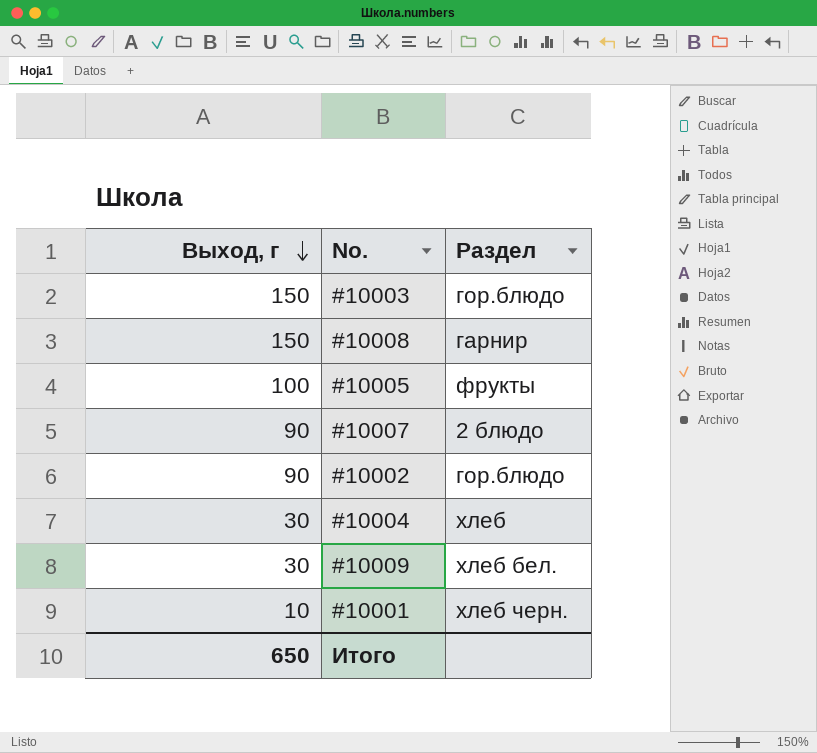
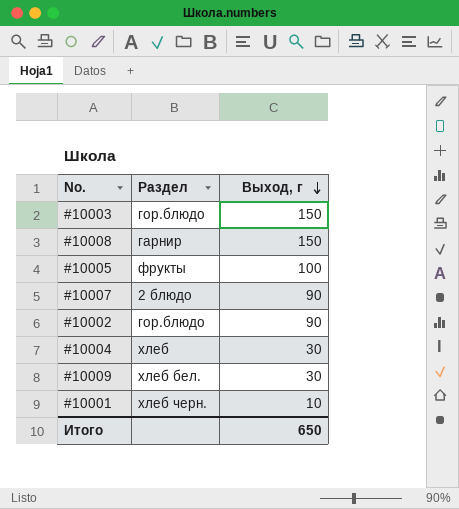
column Выход, г | position: 1 -> 3

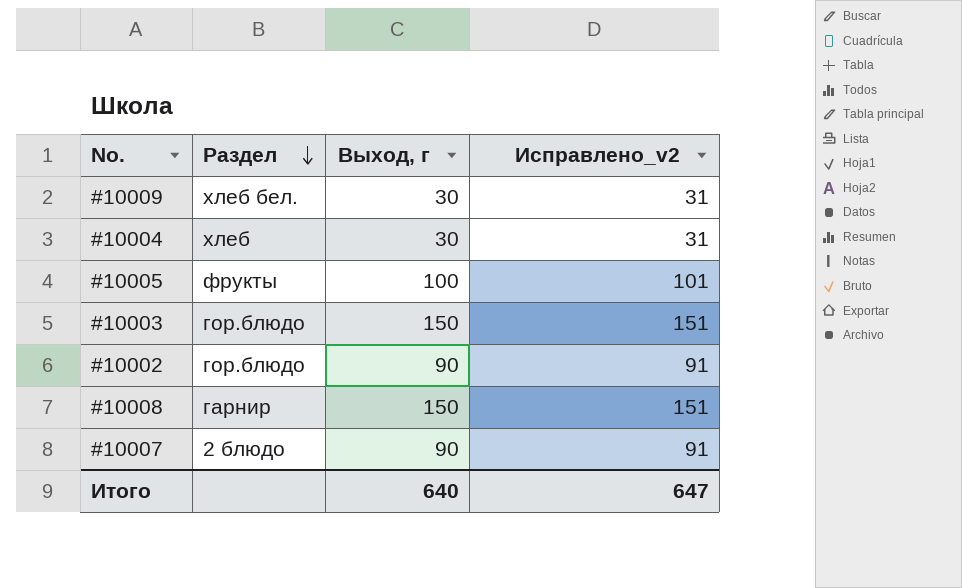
row order: Выход, г descending -> Раздел descending
column Исправлено_v2 | formula: none -> [Выход, г] + 1
row #10001: хлеб черн. | 10 -> none
Итого | Выход, г: 650 -> 640

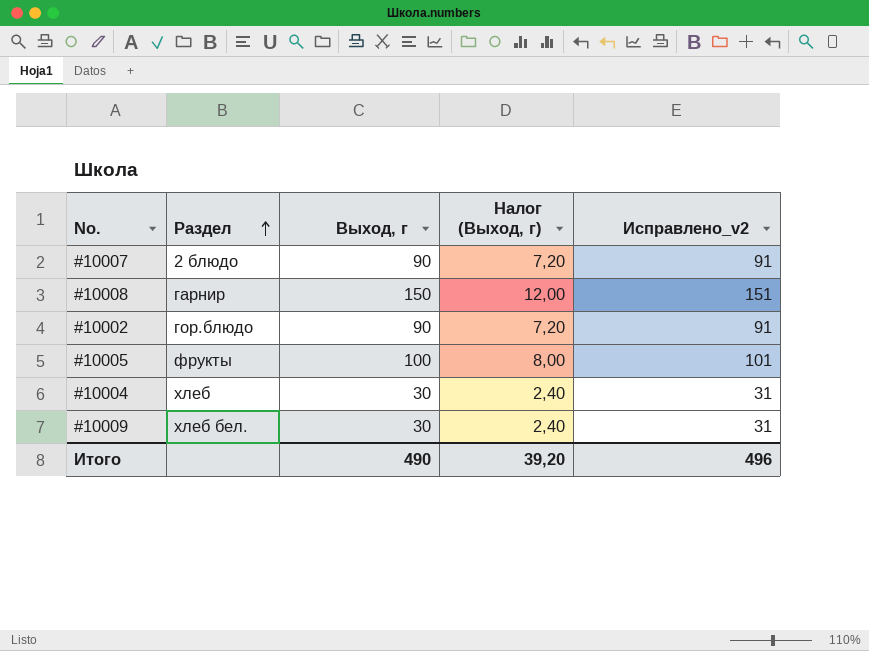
row order: Раздел descending -> Раздел ascending
column Налог (Выход, г) | formula: none -> [Выход, г] * 0,08
row #10003: гор.блюдо | 150 | 151 -> none
Итого | Выход, г: 640 -> 490
Итого | Исправлено_v2: 647 -> 496

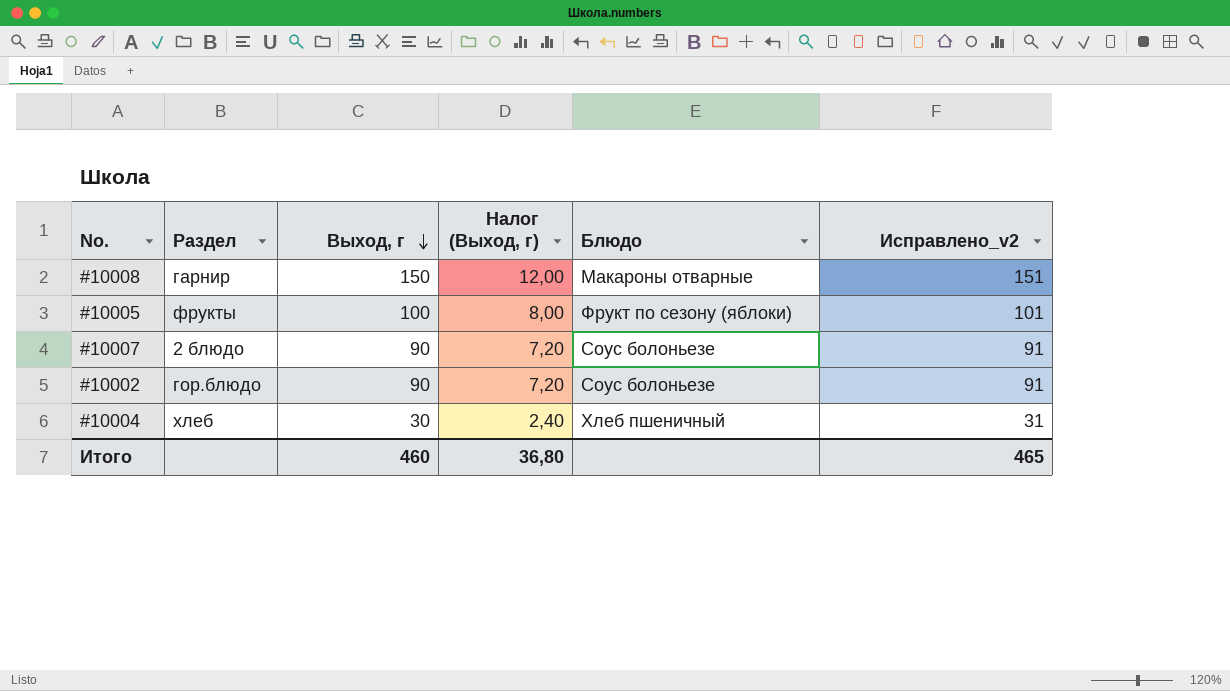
row order: Раздел ascending -> Выход, г descending
column Блюдо | position: none -> 5
row #10009: хлеб бел. | 30 | 2,40 | 31 -> none
Итого | Выход, г: 490 -> 460
Итого | Налог (Выход, г): 39,20 -> 36,80
Итого | Исправлено_v2: 496 -> 465

